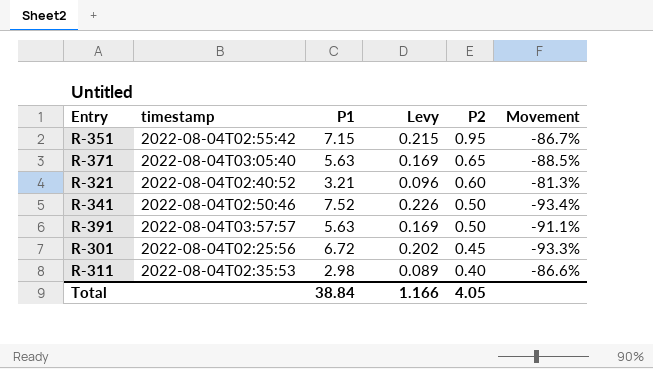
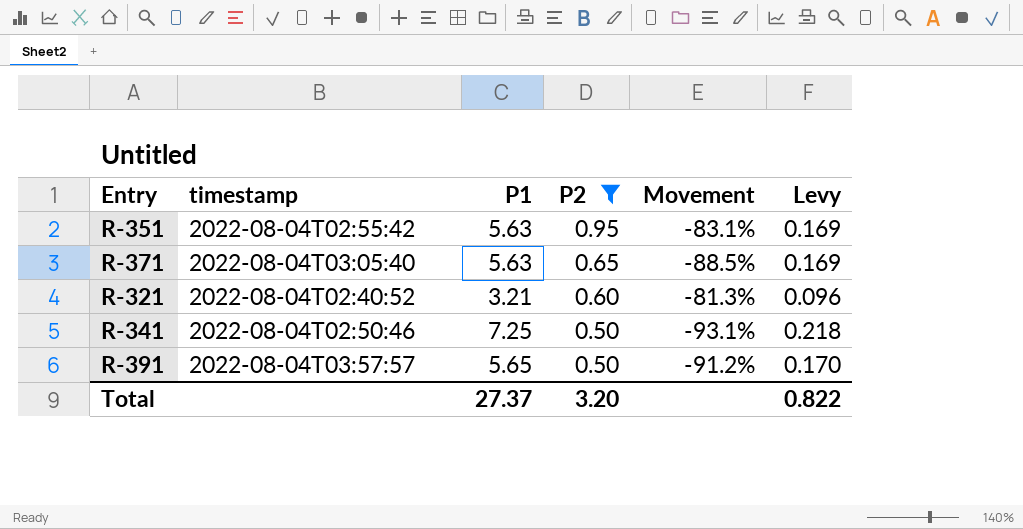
filter: none -> P2 >= 0.50
column Levy | position: 4 -> 6
R-351 | P1: 7.15 -> 5.63
R-351 | Movement: -86.7% -> -83.1%
R-351 | Levy: 0.215 -> 0.169
R-341 | P1: 7.52 -> 7.25
R-341 | Movement: -93.4% -> -93.1%
R-341 | Levy: 0.226 -> 0.218
R-391 | P1: 5.63 -> 5.65
R-391 | Movement: -91.1% -> -91.2%
R-391 | Levy: 0.169 -> 0.170
Total | P1: 38.84 -> 27.37
Total | P2: 4.05 -> 3.20
Total | Levy: 1.166 -> 0.822

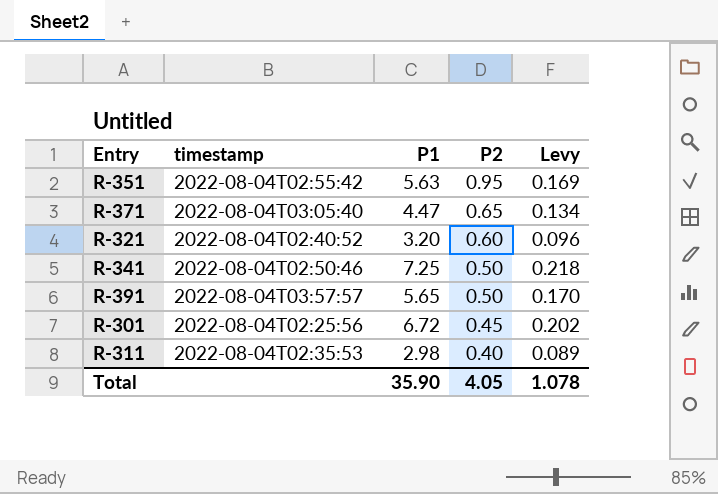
filter: P2 >= 0.50 -> none
column Movement | formula: ([P2] - [P1]) / [P1] -> none
R-371 | P1: 5.63 -> 4.47
R-371 | Levy: 0.169 -> 0.134
R-321 | P1: 3.21 -> 3.20
Total | P1: 27.37 -> 35.90
Total | P2: 3.20 -> 4.05
Total | Levy: 0.822 -> 1.078

